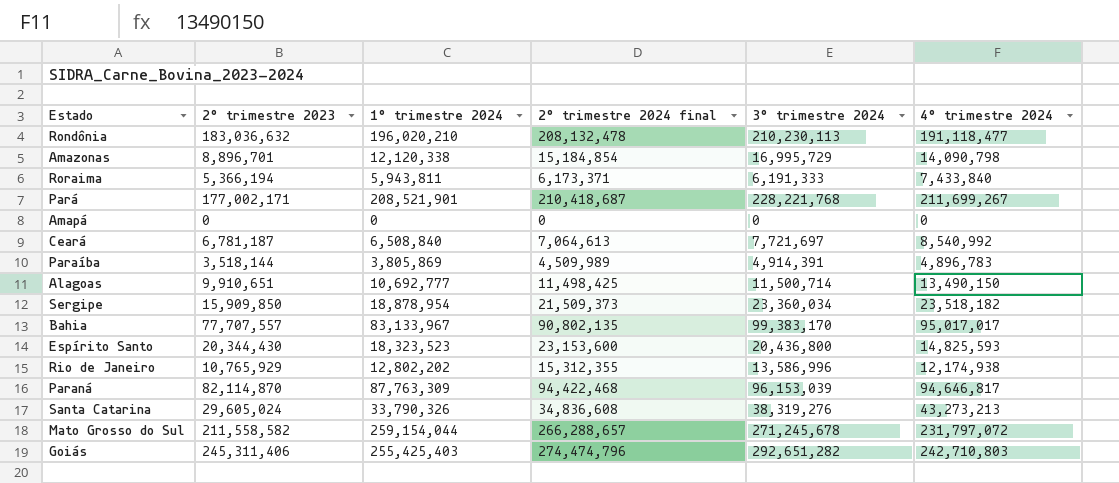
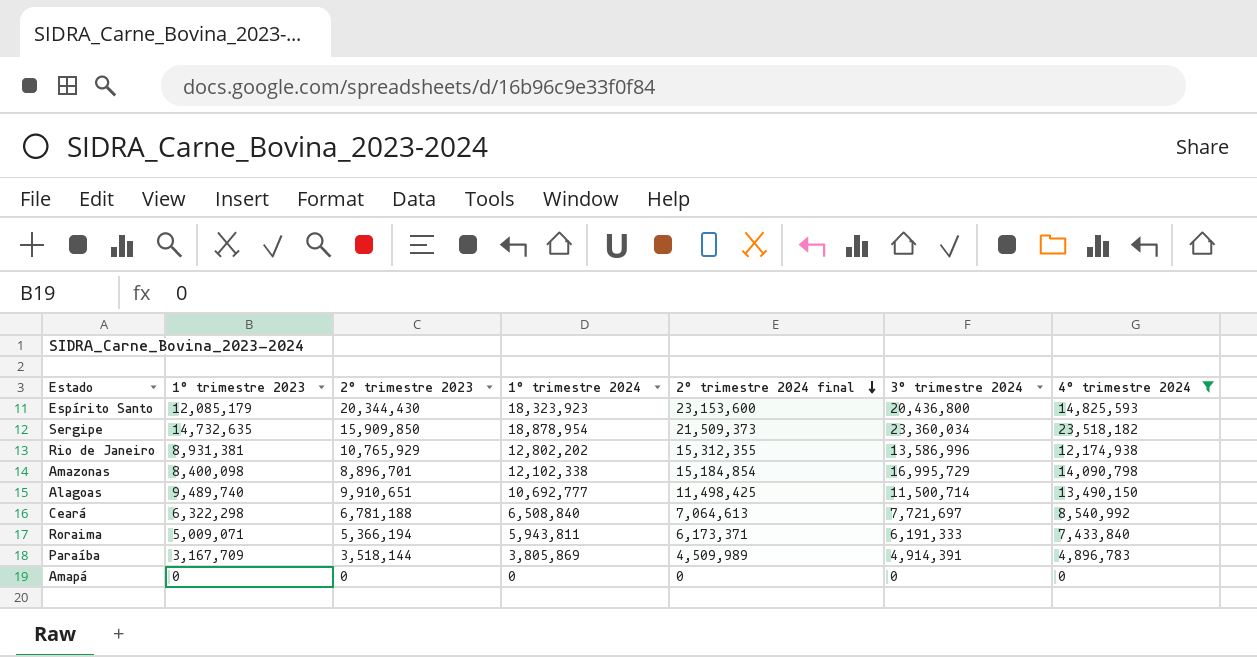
filter: none -> 4º trimestre 2024 <= 23,518,182
row order: none -> 2º trimestre 2024 final descending
column 1º trimestre 2023 | position: none -> 2
Espírito Santo | 1º trimestre 2024: 18,323,523 -> 18,323,923
Amazonas | 1º trimestre 2024: 12,120,338 -> 12,102,338
Ceará | 2º trimestre 2023: 6,781,187 -> 6,781,188

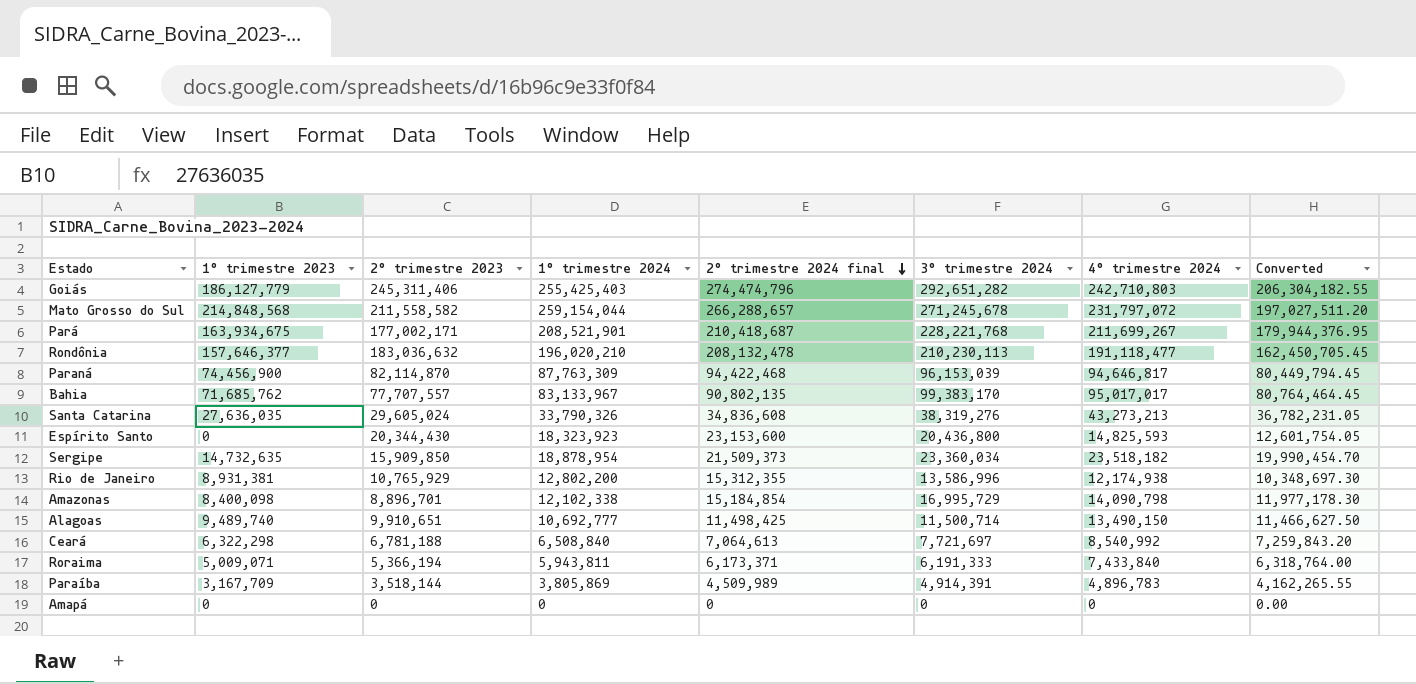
filter: 4º trimestre 2024 <= 23,518,182 -> none
column Converted | formula: none -> [4º trimestre 2024] * 0.85
Espírito Santo | 1º trimestre 2023: 12,085,179 -> 0
Rio de Janeiro | 1º trimestre 2024: 12,802,202 -> 12,802,200

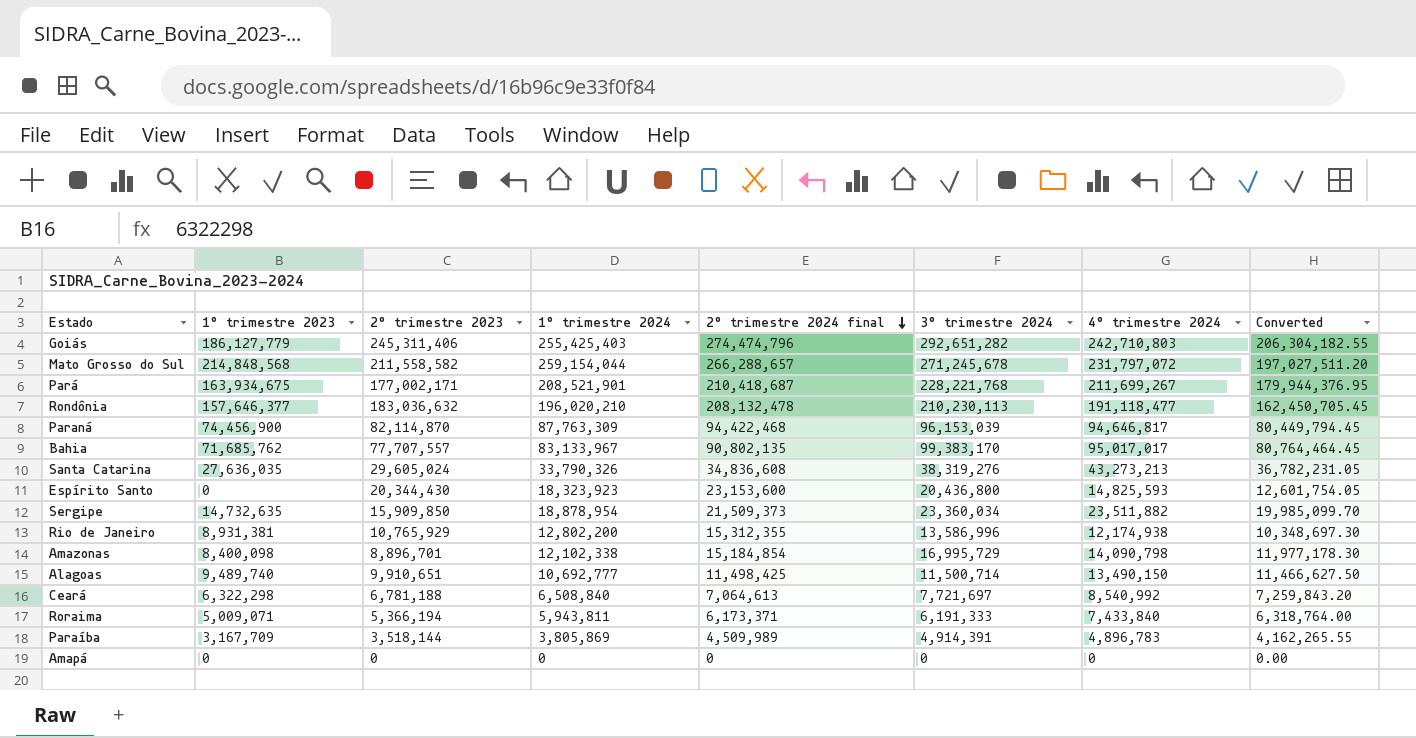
Sergipe | 4º trimestre 2024: 23,518,182 -> 23,511,882
Sergipe | Converted: 19,990,454.70 -> 19,985,099.70

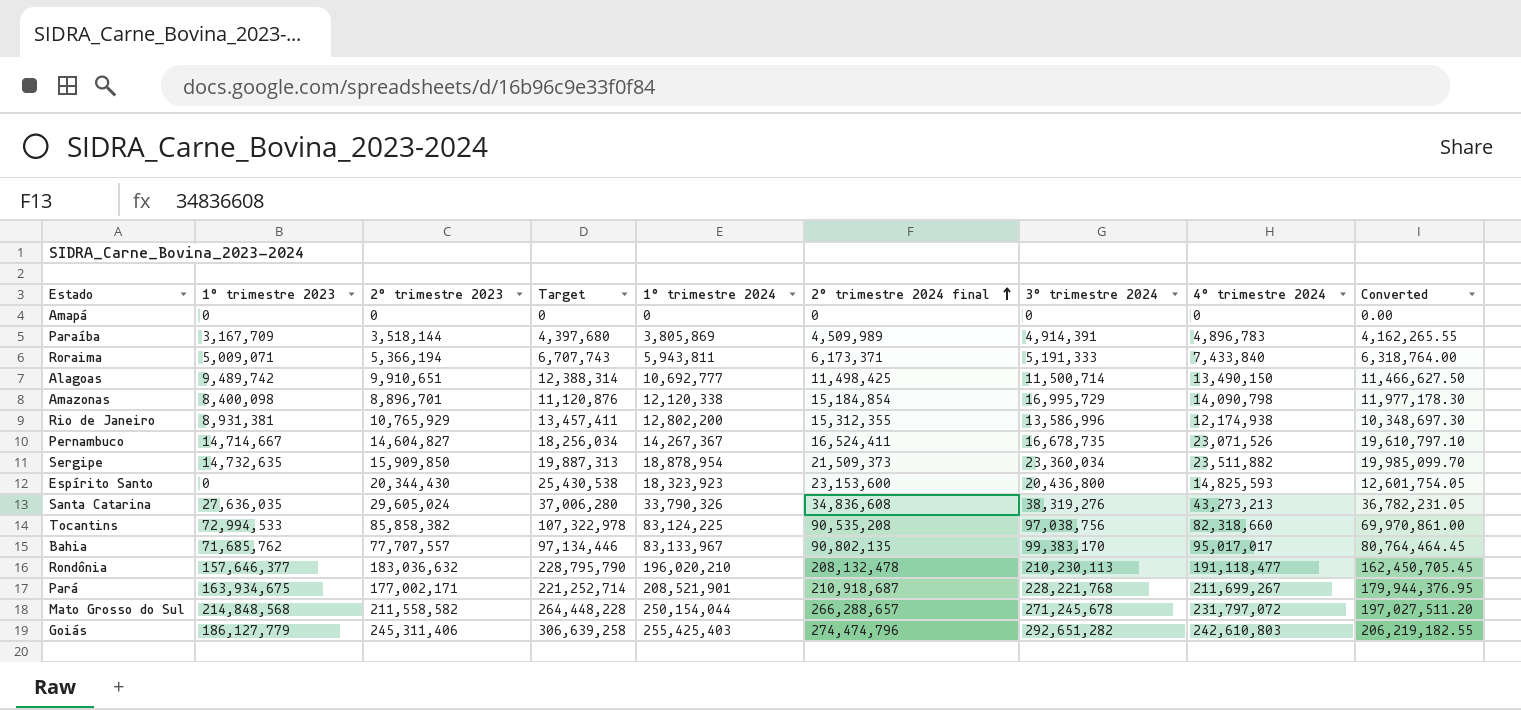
row order: 2º trimestre 2024 final descending -> 2º trimestre 2024 final ascending
column Target | formula: none -> [2º trimestre 2023] * 1.25
row Paraná: 74,456,900 | 82,114,870 | 87,763,309 | 94,422,468 | 96,153,039 | 94,646,817 | 80,449,794.45 -> none
row Ceará: 6,322,298 | 6,781,188 | 6,508,840 | 7,064,613 | 7,721,697 | 8,540,992 | 7,259,843.20 -> none
Roraima | 3º trimestre 2024: 6,191,333 -> 5,191,333
Alagoas | 1º trimestre 2023: 9,489,740 -> 9,489,742
Amazonas | 1º trimestre 2024: 12,102,338 -> 12,120,338
row Pernambuco: none -> 14,714,667 | 14,604,827 | 18,256,034 | 14,267,367 | 16,524,411 | 16,678,735 | 23,071,526 | 19,610,797.10
row Tocantins: none -> 72,994,533 | 85,858,382 | 107,322,978 | 83,124,225 | 90,535,208 | 97,038,756 | 82,318,660 | 69,970,861.00
Pará | 2º trimestre 2024 final: 210,418,687 -> 210,918,687
Mato Grosso do Sul | 1º trimestre 2024: 259,154,044 -> 250,154,044
Goiás | 4º trimestre 2024: 242,710,803 -> 242,610,803
Goiás | Converted: 206,304,182.55 -> 206,219,182.55

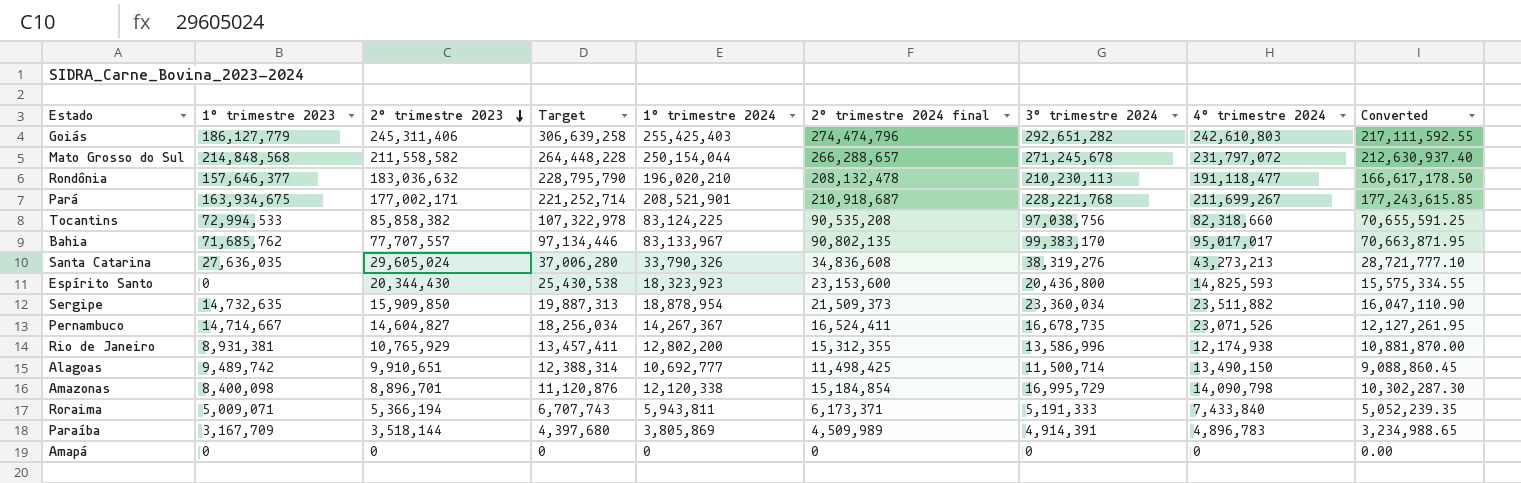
row order: 2º trimestre 2024 final ascending -> 2º trimestre 2023 descending
column Converted | formula: [4º trimestre 2024] * 0.85 -> [1º trimestre 2024] * 0.85

